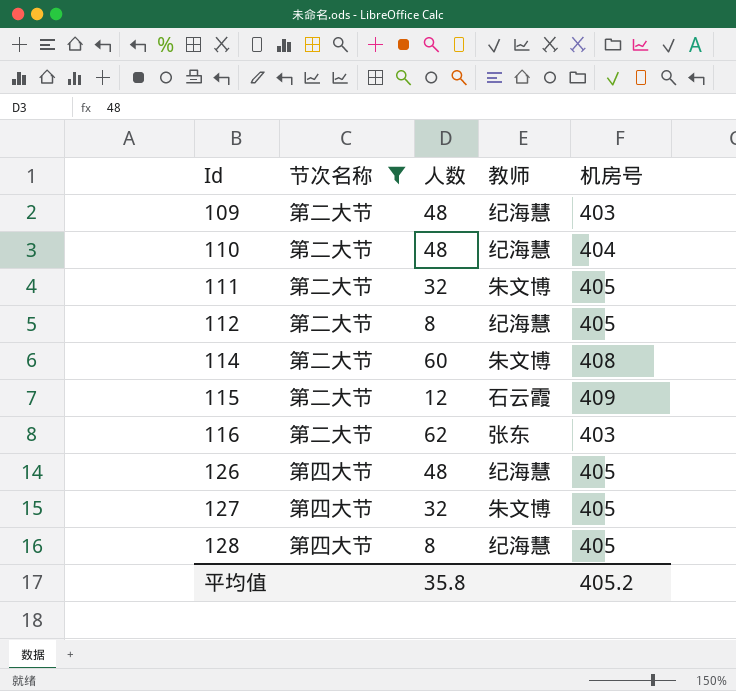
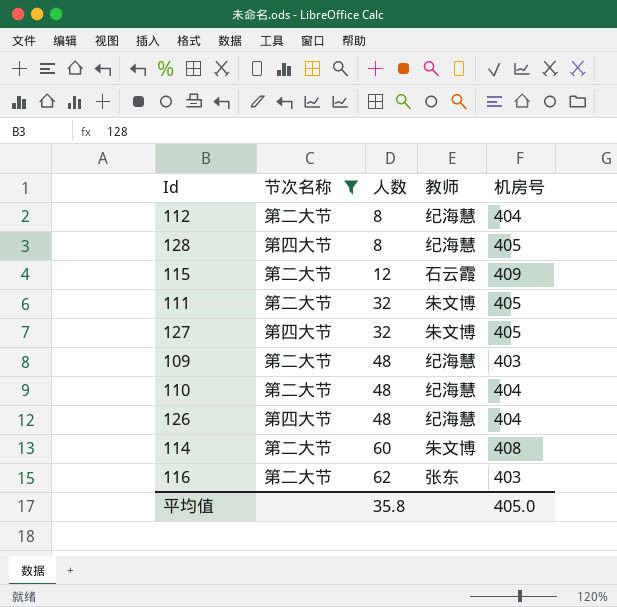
row order: Id ascending -> 人数 ascending
112 | 机房号: 405 -> 404
126 | 机房号: 405 -> 404
平均值 | 机房号: 405.2 -> 405.0

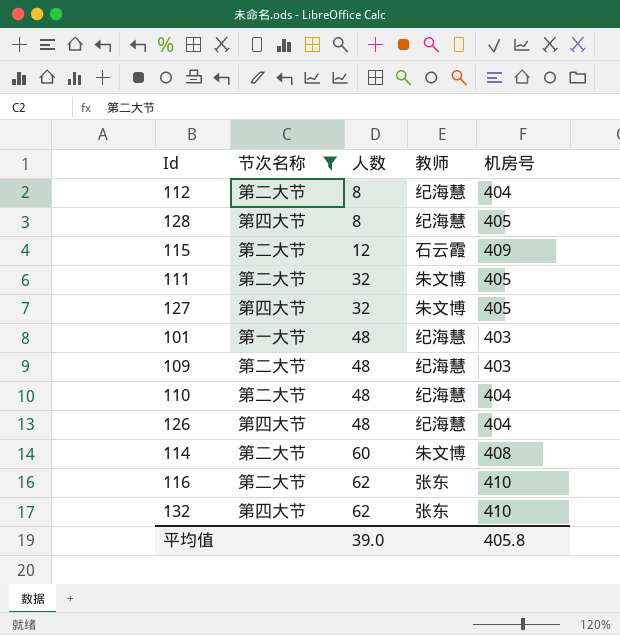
row 101: none -> 第一大节 | 48 | 纪海慧 | 403
116 | 机房号: 403 -> 410
row 132: none -> 第四大节 | 62 | 张东 | 410
平均值 | 人数: 35.8 -> 39.0
平均值 | 机房号: 405.0 -> 405.8

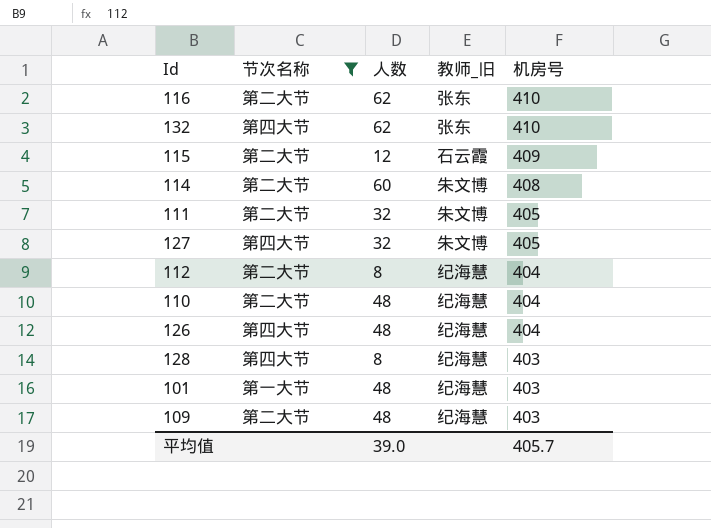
row order: 人数 ascending -> 机房号 descending
column name: 教师 -> 教师_旧
128 | 机房号: 405 -> 403
平均值 | 机房号: 405.8 -> 405.7

